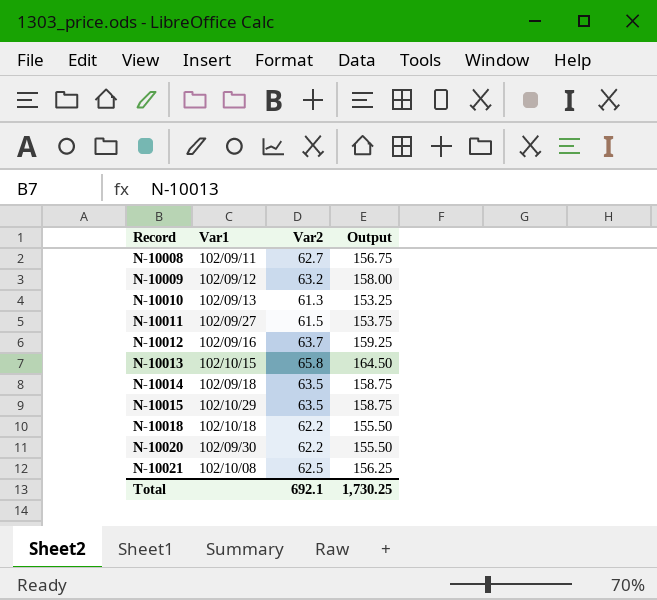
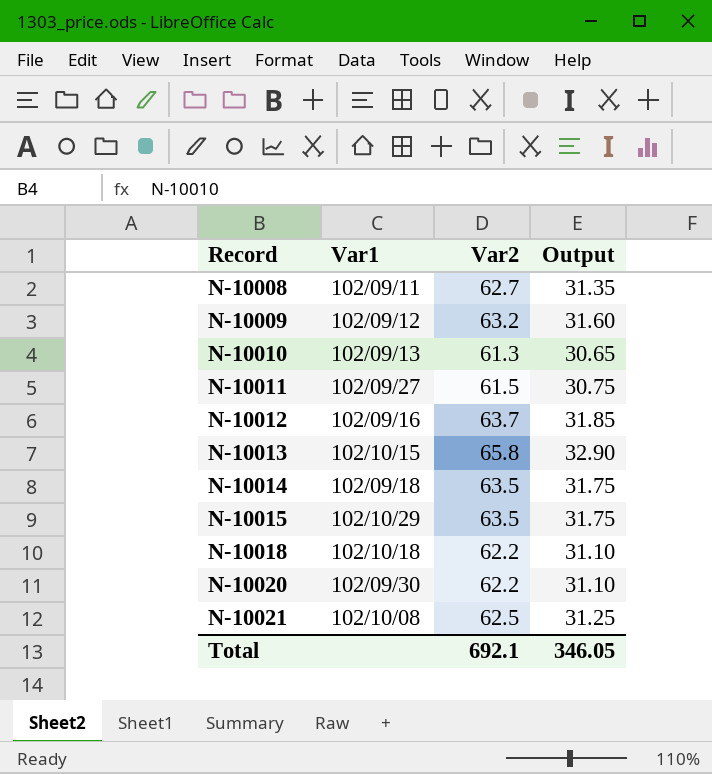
column Output | formula: [Var2] * 2.5 -> [Var2] * 0.5
Total | Output: 1,730.25 -> 346.05

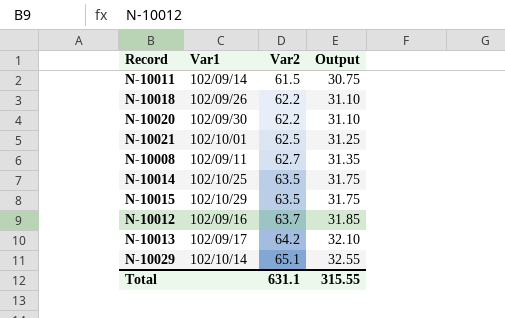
row order: Record ascending -> Var2 ascending
row N-10009: 102/09/12 | 63.2 | 31.60 -> none
row N-10010: 102/09/13 | 61.3 | 30.65 -> none
N-10011 | Var1: 102/09/27 -> 102/09/14
N-10018 | Var1: 102/10/18 -> 102/09/26
N-10021 | Var1: 102/10/08 -> 102/10/01
N-10014 | Var1: 102/09/18 -> 102/10/25
N-10013 | Var1: 102/10/15 -> 102/09/17
N-10013 | Var2: 65.8 -> 64.2
N-10013 | Output: 32.90 -> 32.10
row N-10029: none -> 102/10/14 | 65.1 | 32.55
Total | Var2: 692.1 -> 631.1
Total | Output: 346.05 -> 315.55

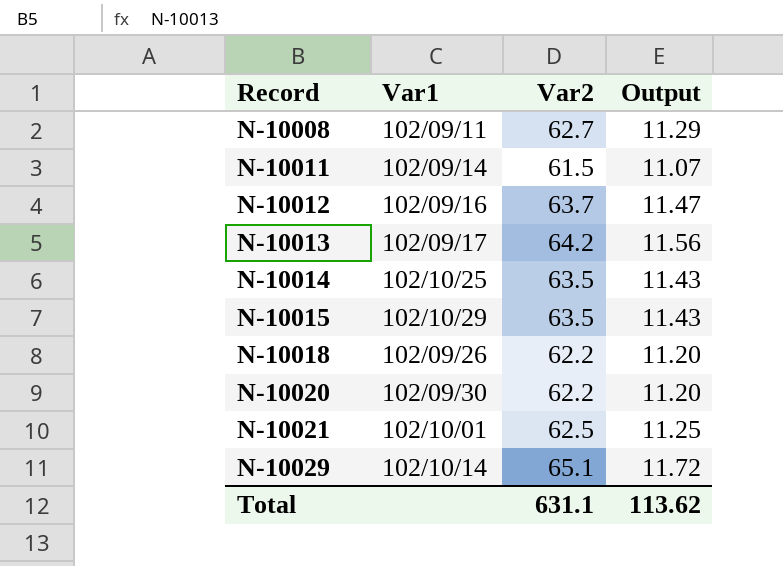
row order: Var2 ascending -> Record ascending
column Output | formula: [Var2] * 0.5 -> [Var2] * 0.18
Total | Output: 315.55 -> 113.62

